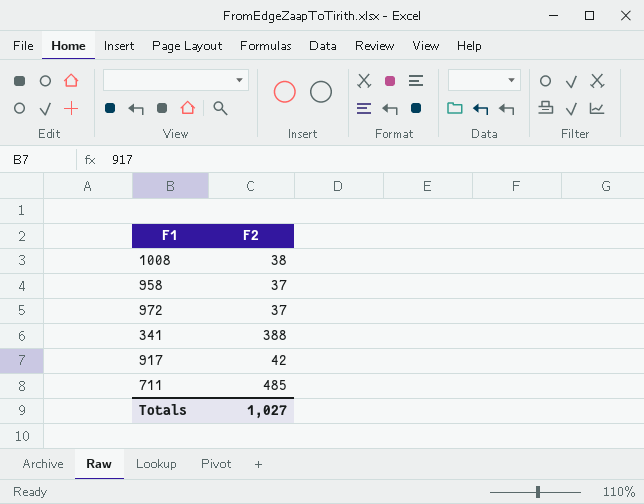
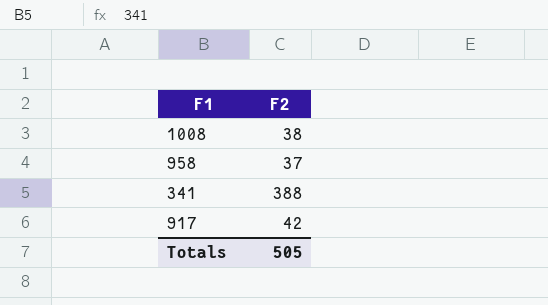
row 972: 37 -> none
row 711: 485 -> none
Totals | F2: 1,027 -> 505

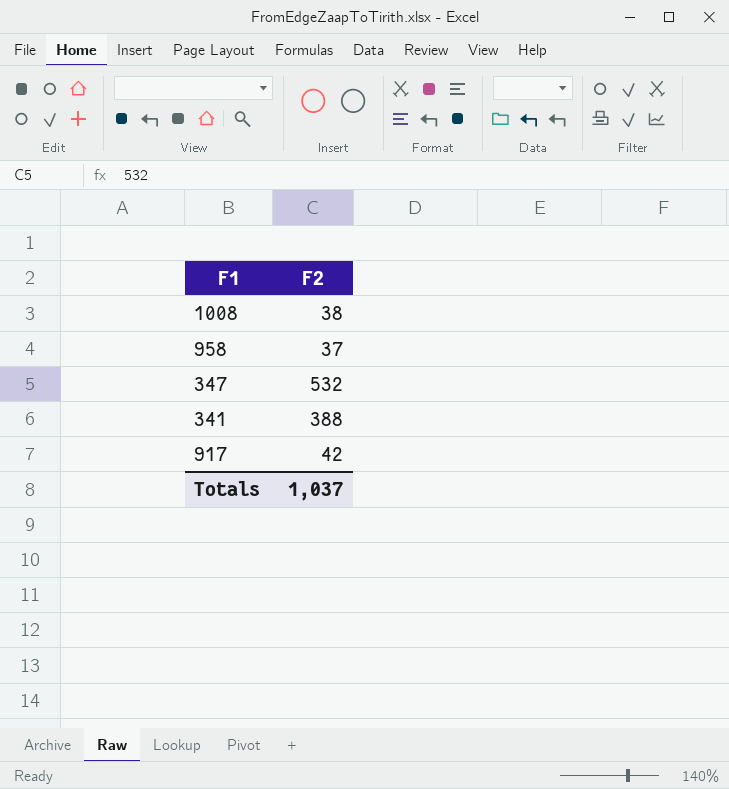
row 347: none -> 532
Totals | F2: 505 -> 1,037

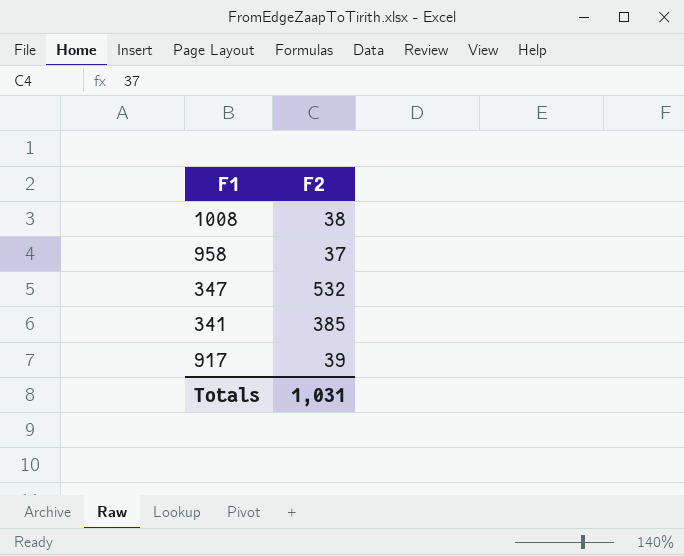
341 | F2: 388 -> 385
917 | F2: 42 -> 39
Totals | F2: 1,037 -> 1,031

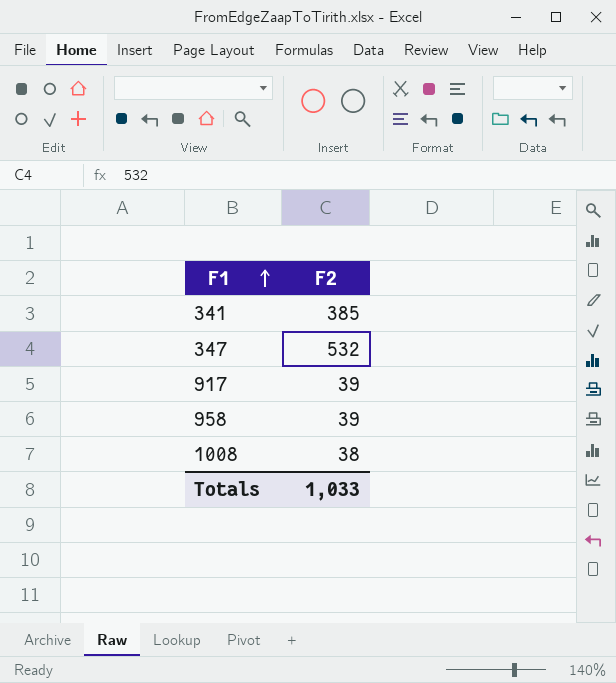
row order: none -> F1 ascending
958 | F2: 37 -> 39
Totals | F2: 1,031 -> 1,033

